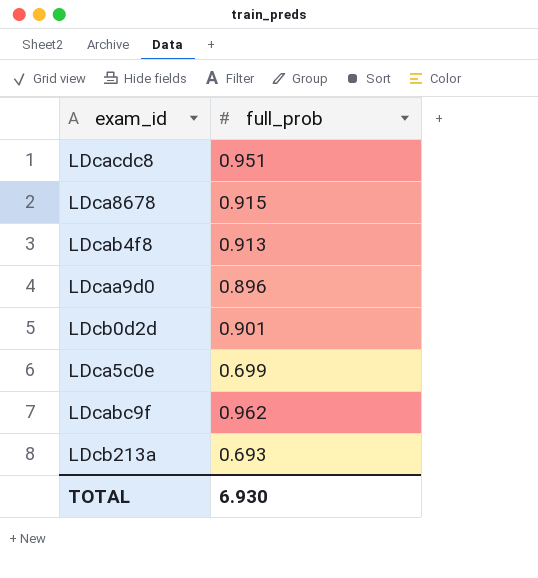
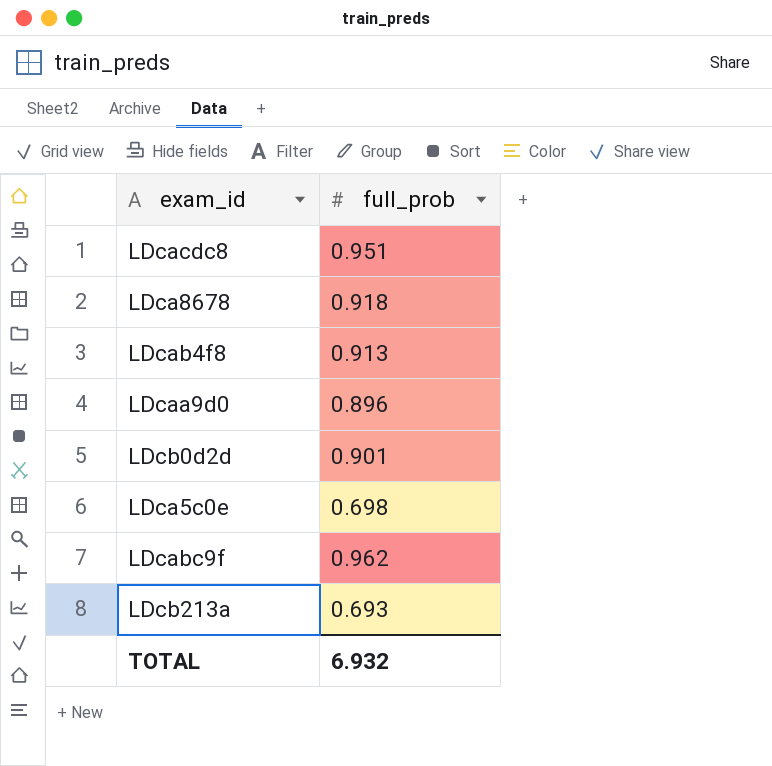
LDca8678 | full_prob: 0.915 -> 0.918
LDca5c0e | full_prob: 0.699 -> 0.698
TOTAL | full_prob: 6.930 -> 6.932

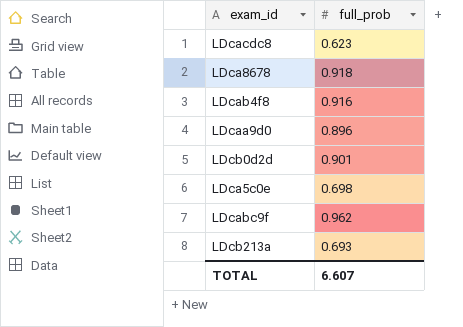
LDcacdc8 | full_prob: 0.951 -> 0.623
LDcab4f8 | full_prob: 0.913 -> 0.916
TOTAL | full_prob: 6.932 -> 6.607

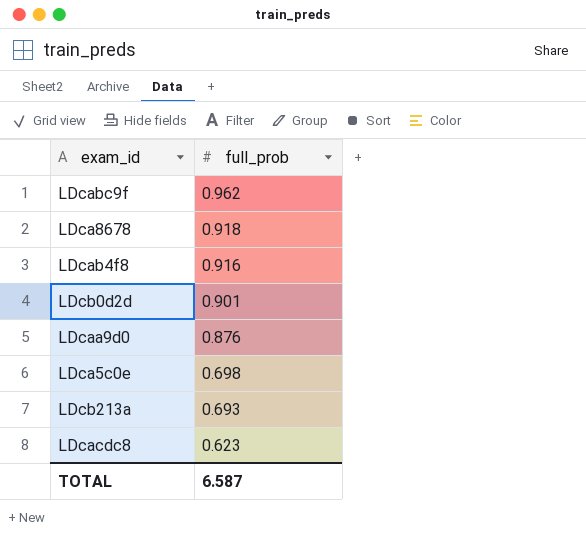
row order: none -> full_prob descending
LDcaa9d0 | full_prob: 0.896 -> 0.876
TOTAL | full_prob: 6.607 -> 6.587

